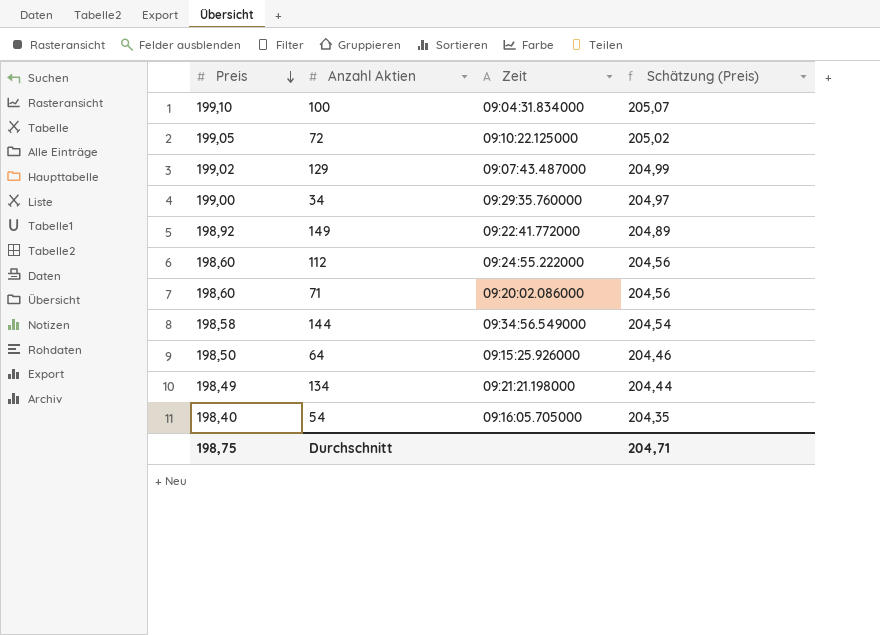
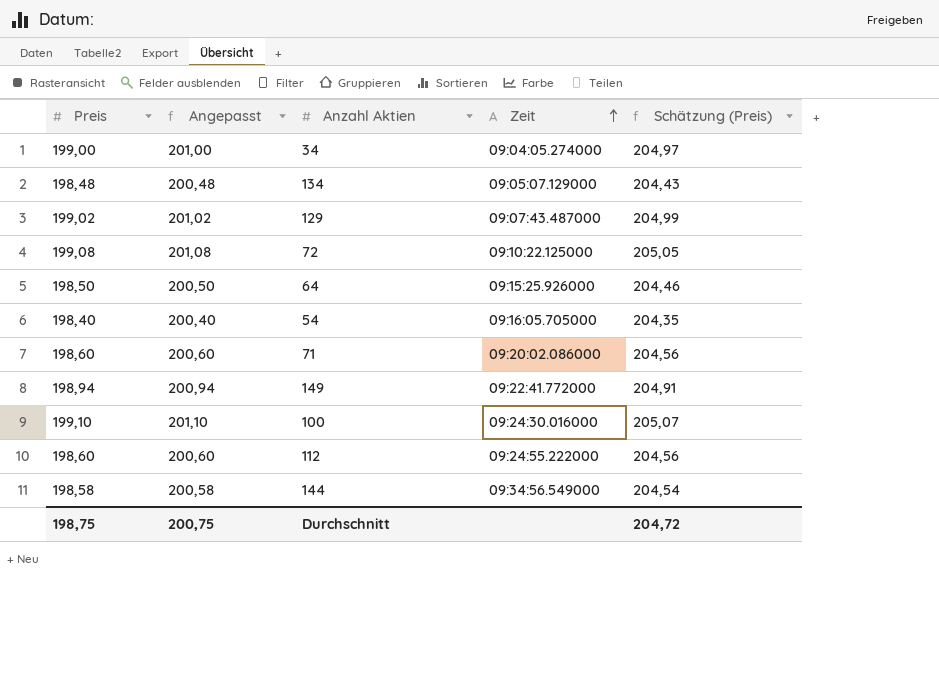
row order: Preis descending -> Zeit ascending
column Angepasst | formula: none -> [Preis] + 2
34 | Zeit: 09:29:35.760000 -> 09:04:05.274000
134 | Preis: 198,49 -> 198,48
134 | Zeit: 09:21:21.198000 -> 09:05:07.129000
134 | Schätzung (Preis): 204,44 -> 204,43
72 | Preis: 199,05 -> 199,08
72 | Schätzung (Preis): 205,02 -> 205,05
149 | Preis: 198,92 -> 198,94
149 | Schätzung (Preis): 204,89 -> 204,91
100 | Zeit: 09:04:31.834000 -> 09:24:30.016000
Durchschnitt | Schätzung (Preis): 204,71 -> 204,72

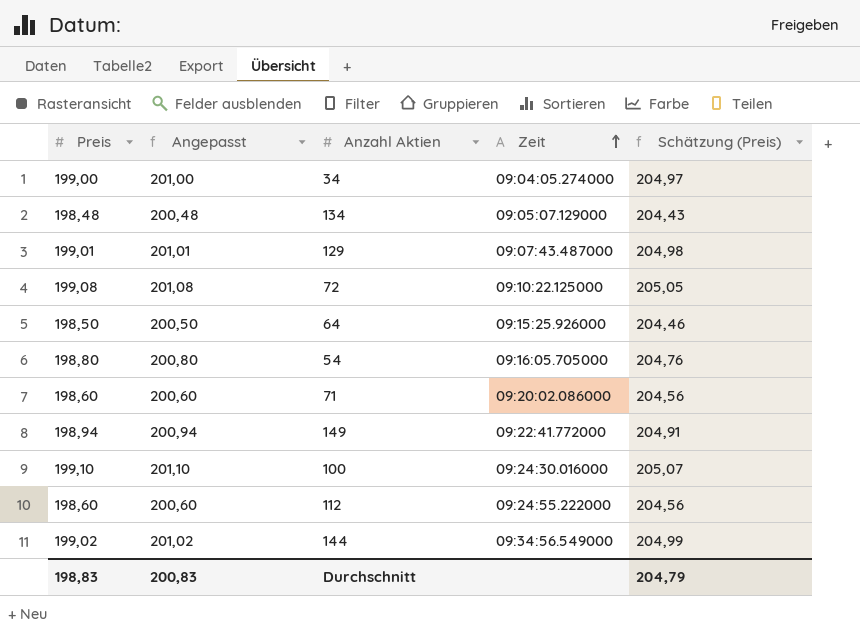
129 | Preis: 199,02 -> 199,01
129 | Angepasst: 201,02 -> 201,01
129 | Schätzung (Preis): 204,99 -> 204,98
54 | Preis: 198,40 -> 198,80
54 | Angepasst: 200,40 -> 200,80
54 | Schätzung (Preis): 204,35 -> 204,76
144 | Preis: 198,58 -> 199,02
144 | Angepasst: 200,58 -> 201,02
144 | Schätzung (Preis): 204,54 -> 204,99
Durchschnitt | Preis: 198,75 -> 198,83
Durchschnitt | Angepasst: 200,75 -> 200,83
Durchschnitt | Schätzung (Preis): 204,72 -> 204,79

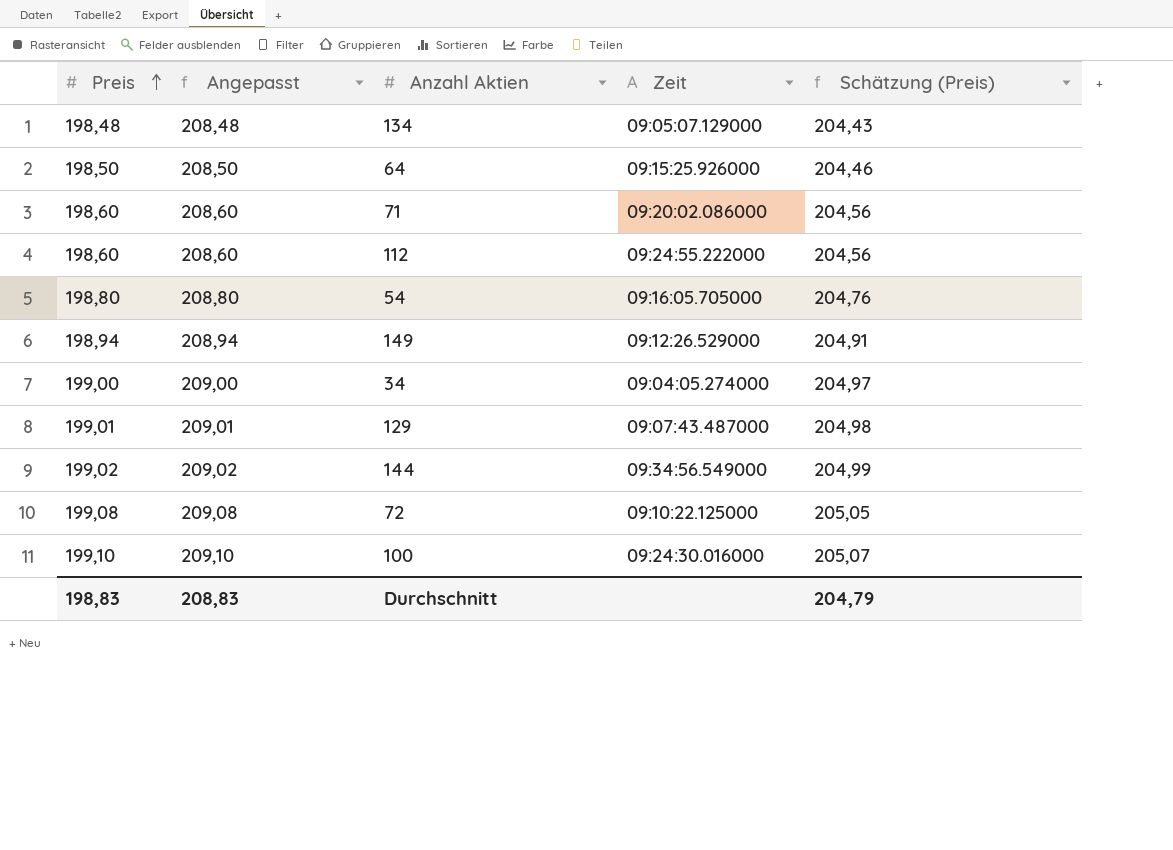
row order: Zeit ascending -> Preis ascending
column Angepasst | formula: [Preis] + 2 -> [Preis] + 10
149 | Zeit: 09:22:41.772000 -> 09:12:26.529000
Durchschnitt | Angepasst: 200,83 -> 208,83

